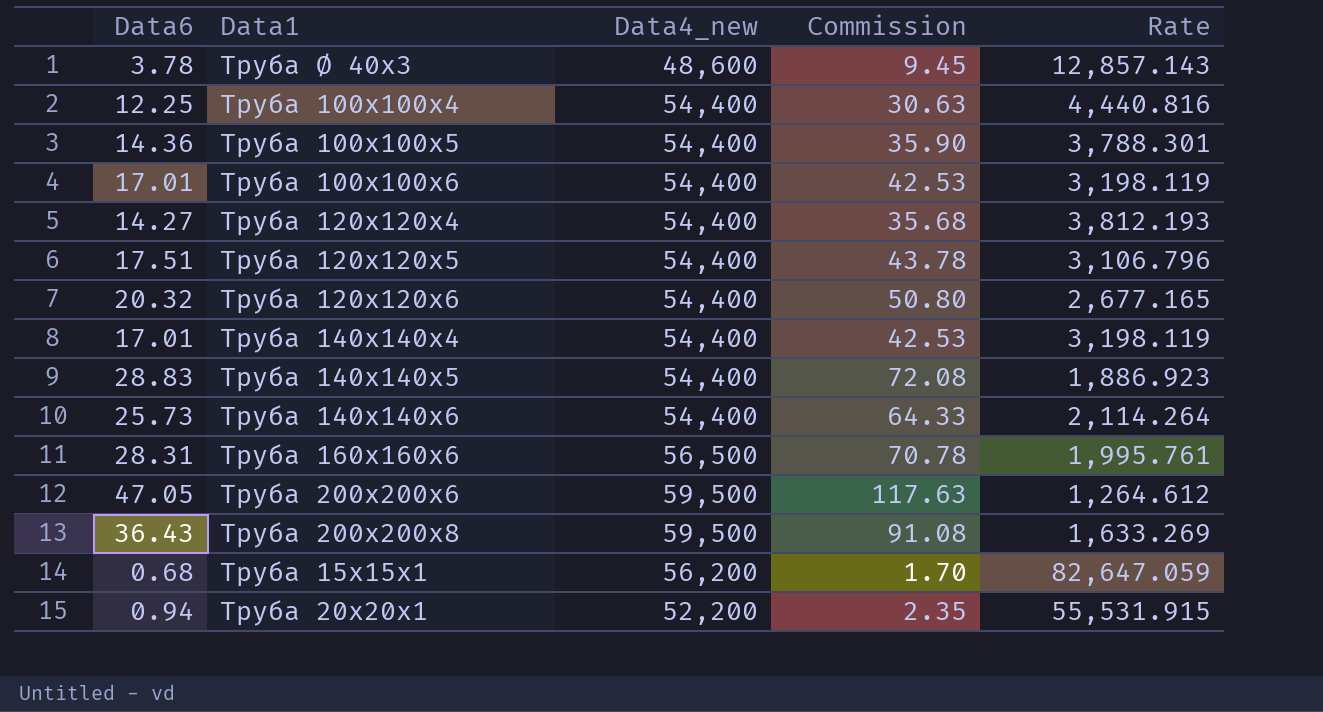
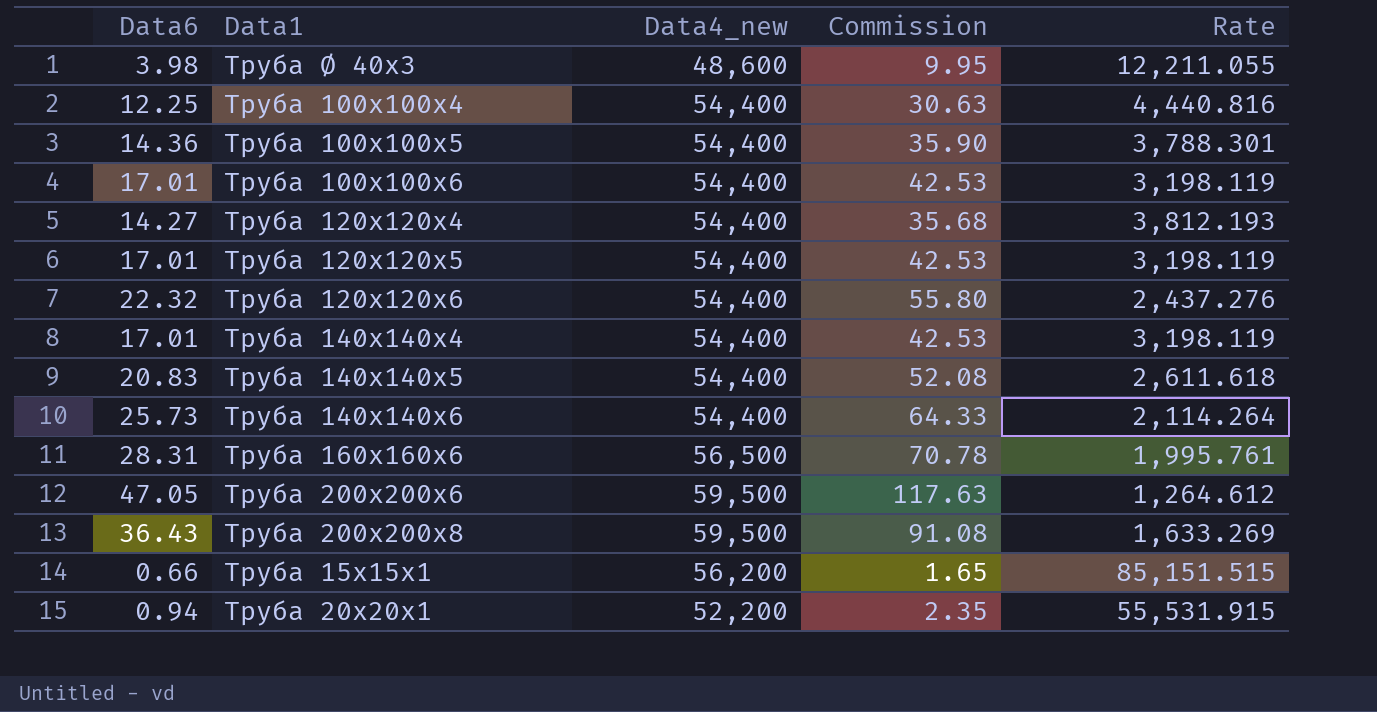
Труба Ø 40х3 | Data6: 3.78 -> 3.98
Труба Ø 40х3 | Commission: 9.45 -> 9.95
Труба Ø 40х3 | Rate: 12,857.143 -> 12,211.055
Труба 120х120х5 | Data6: 17.51 -> 17.01
Труба 120х120х5 | Commission: 43.78 -> 42.53
Труба 120х120х5 | Rate: 3,106.796 -> 3,198.119
Труба 120х120х6 | Data6: 20.32 -> 22.32
Труба 120х120х6 | Commission: 50.80 -> 55.80
Труба 120х120х6 | Rate: 2,677.165 -> 2,437.276
Труба 140х140х5 | Data6: 28.83 -> 20.83
Труба 140х140х5 | Commission: 72.08 -> 52.08
Труба 140х140х5 | Rate: 1,886.923 -> 2,611.618
Труба 15х15х1 | Data6: 0.68 -> 0.66
Труба 15х15х1 | Commission: 1.70 -> 1.65
Труба 15х15х1 | Rate: 82,647.059 -> 85,151.515

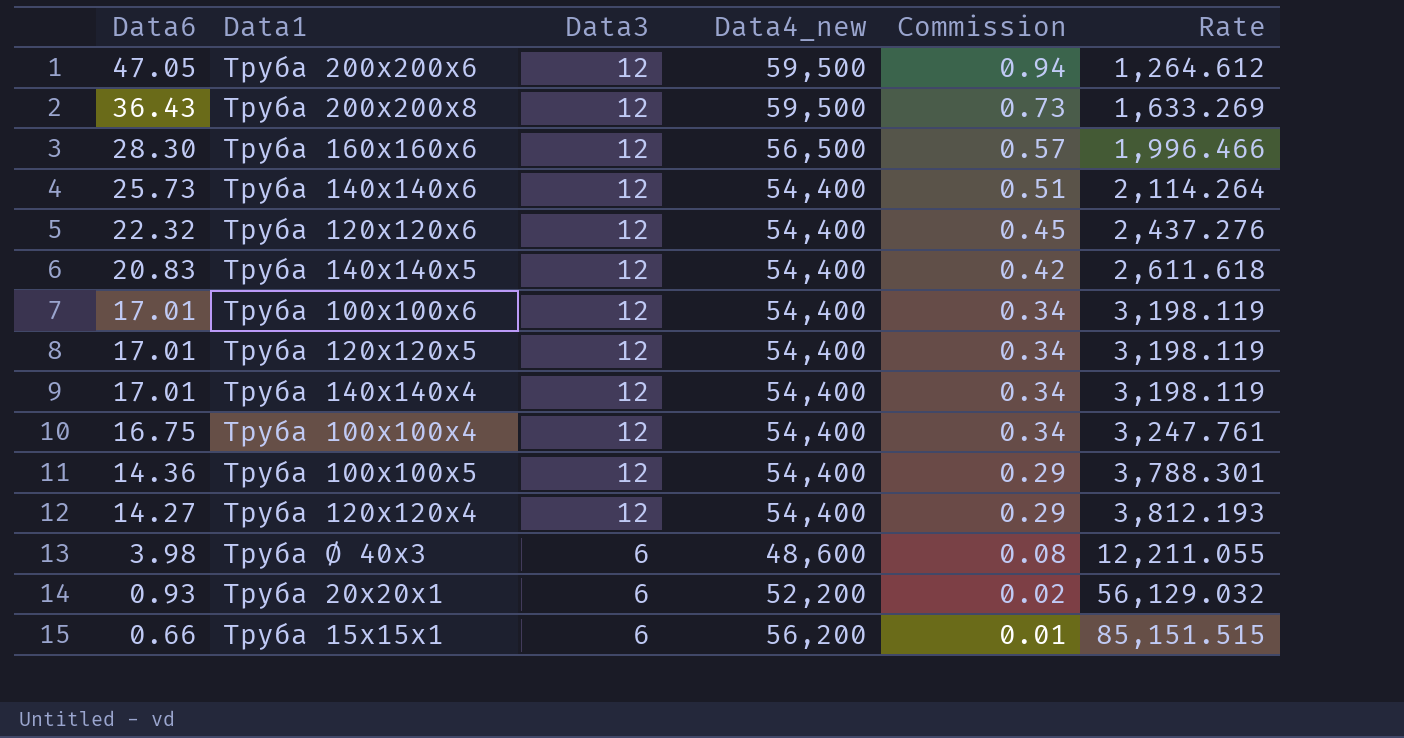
row order: none -> Data6 descending
column Data3 | position: none -> 3
column Commission | formula: [Data6] * 2.5 -> [Data6] * 0.02
Труба 160х160х6 | Data6: 28.31 -> 28.30
Труба 160х160х6 | Rate: 1,995.761 -> 1,996.466
Труба 100х100х4 | Data6: 12.25 -> 16.75
Труба 100х100х4 | Rate: 4,440.816 -> 3,247.761
Труба 20х20х1 | Data6: 0.94 -> 0.93
Труба 20х20х1 | Rate: 55,531.915 -> 56,129.032

